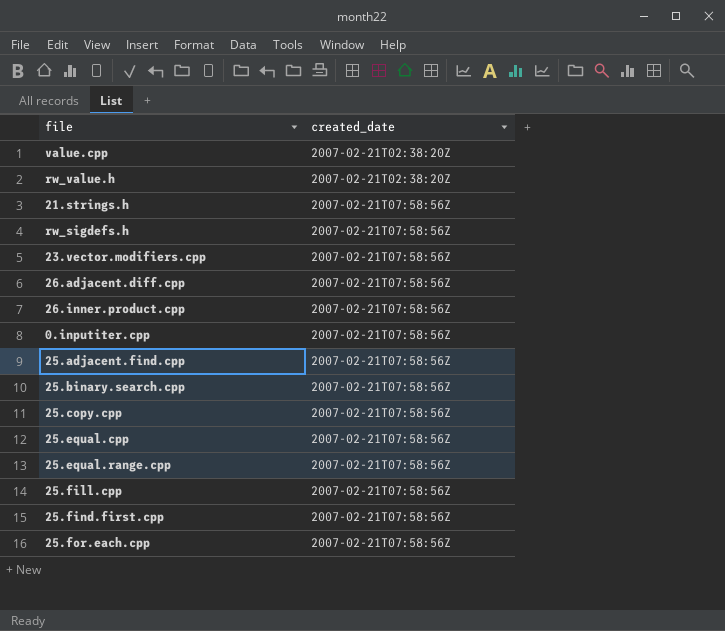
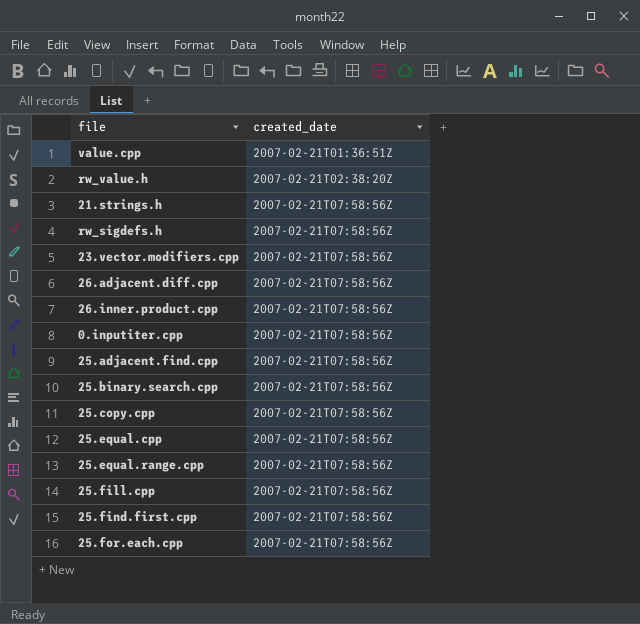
value.cpp | created_date: 2007-02-21T02:38:20Z -> 2007-02-21T01:36:51Z

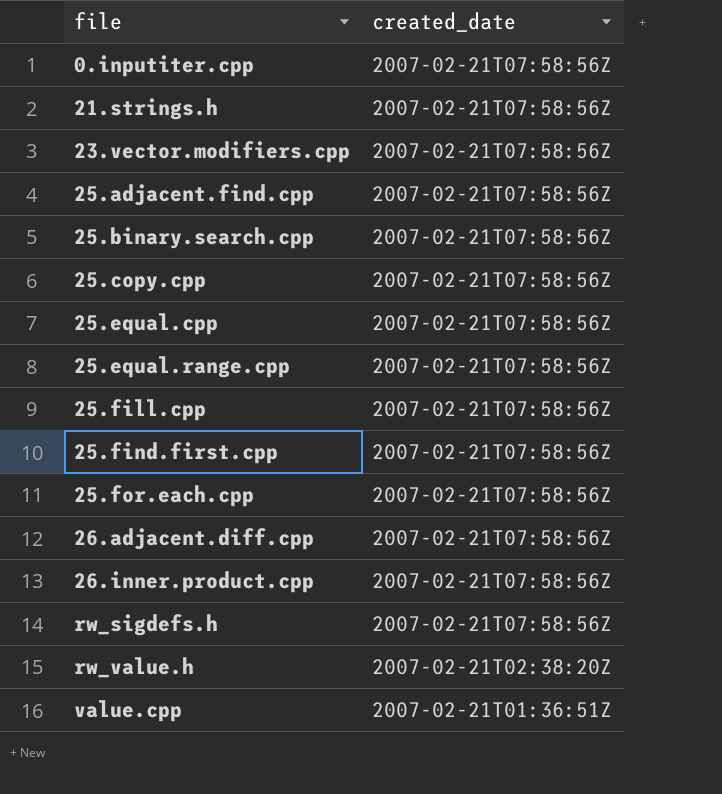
row order: created_date ascending -> file ascending

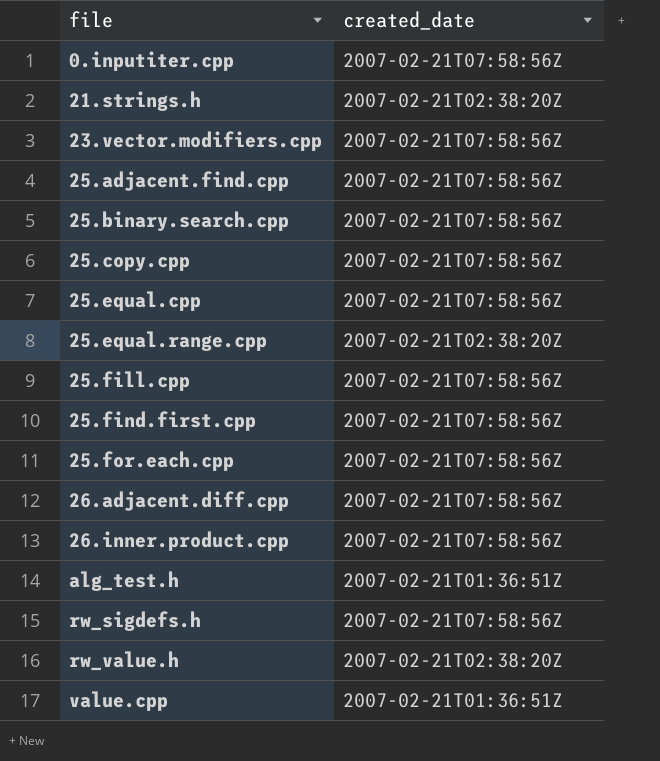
21.strings.h | created_date: 2007-02-21T07:58:56Z -> 2007-02-21T02:38:20Z
25.equal.range.cpp | created_date: 2007-02-21T07:58:56Z -> 2007-02-21T02:38:20Z
row alg_test.h: none -> 2007-02-21T01:36:51Z

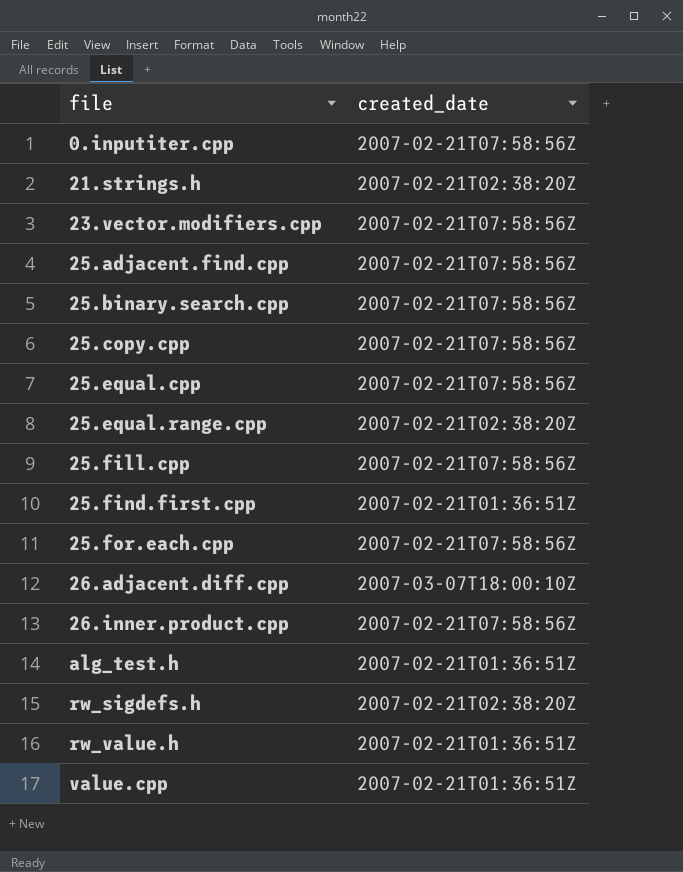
25.find.first.cpp | created_date: 2007-02-21T07:58:56Z -> 2007-02-21T01:36:51Z
26.adjacent.diff.cpp | created_date: 2007-02-21T07:58:56Z -> 2007-03-07T18:00:10Z
rw_sigdefs.h | created_date: 2007-02-21T07:58:56Z -> 2007-02-21T02:38:20Z
rw_value.h | created_date: 2007-02-21T02:38:20Z -> 2007-02-21T01:36:51Z

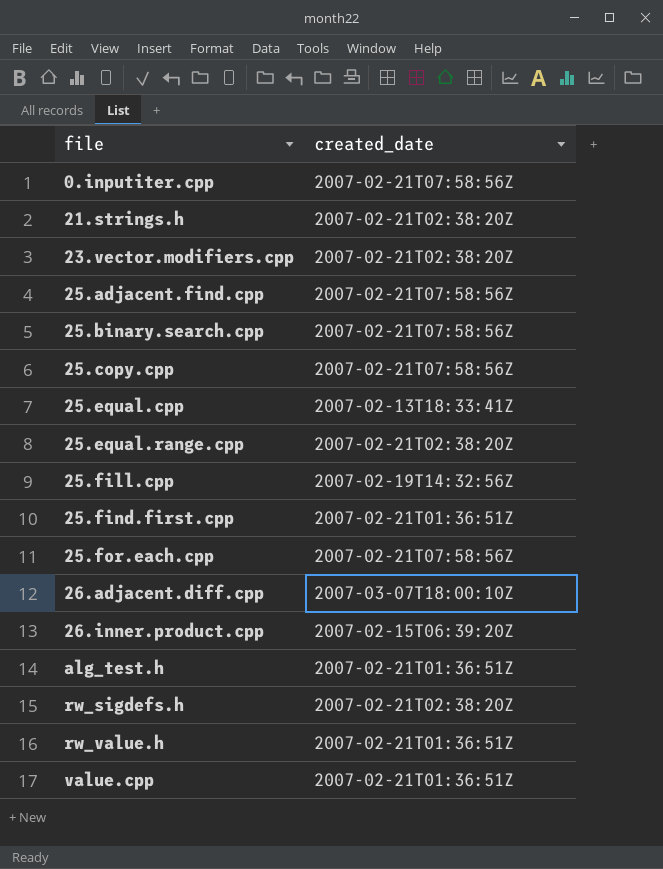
23.vector.modifiers.cpp | created_date: 2007-02-21T07:58:56Z -> 2007-02-21T02:38:20Z
25.equal.cpp | created_date: 2007-02-21T07:58:56Z -> 2007-02-13T18:33:41Z
25.fill.cpp | created_date: 2007-02-21T07:58:56Z -> 2007-02-19T14:32:56Z
26.inner.product.cpp | created_date: 2007-02-21T07:58:56Z -> 2007-02-15T06:39:20Z

